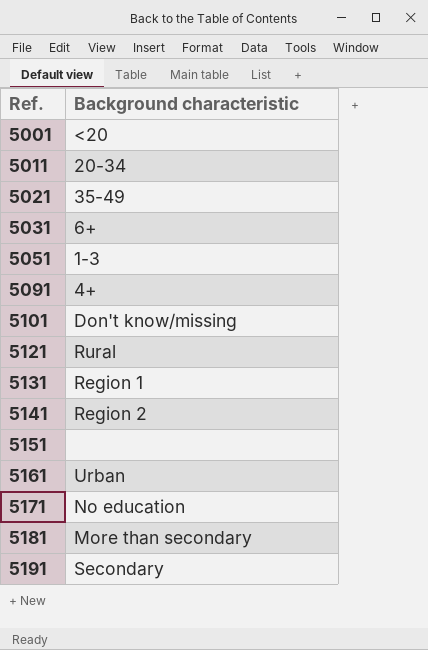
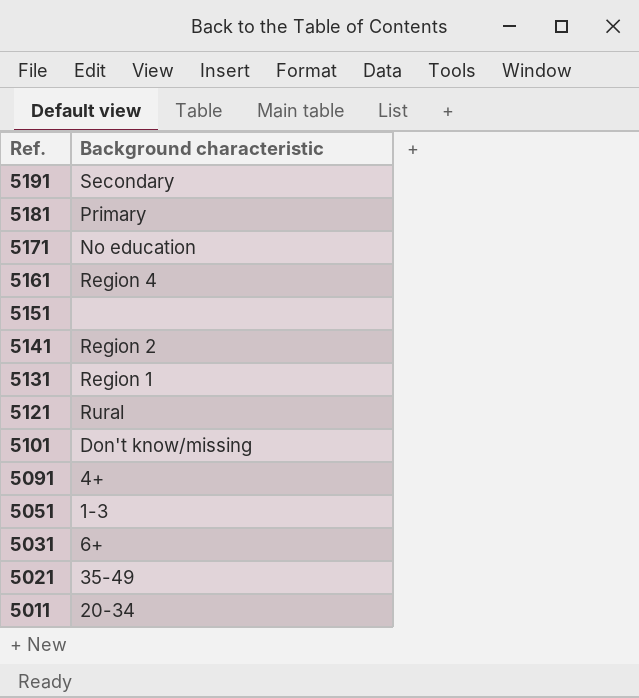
row order: Ref. ascending -> Ref. descending
row 5001: <20 -> none
5181 | Background characteristic: More than secondary -> Primary
5161 | Background characteristic: Urban -> Region 4

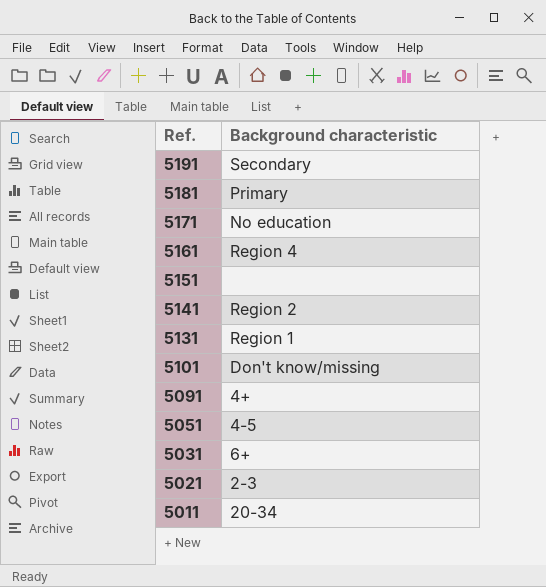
row 5121: Rural -> none
5051 | Background characteristic: 1-3 -> 4-5
5021 | Background characteristic: 35-49 -> 2-3

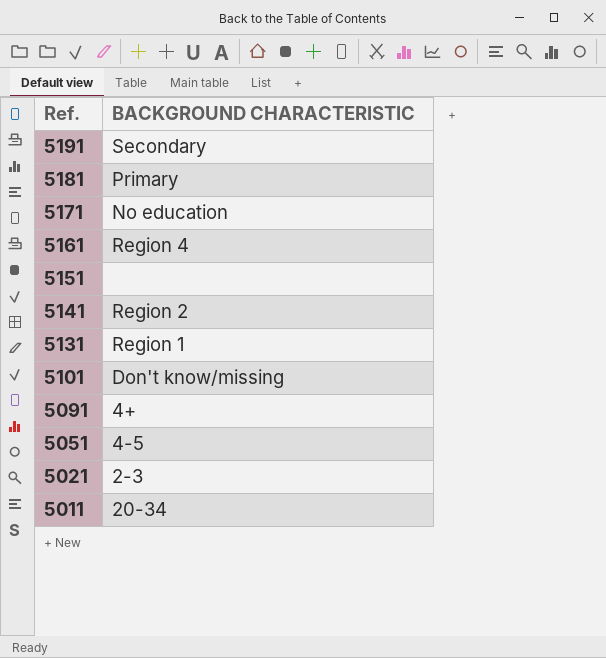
column name: Background characteristic -> BACKGROUND CHARACTERISTIC
row 5031: 6+ -> none

